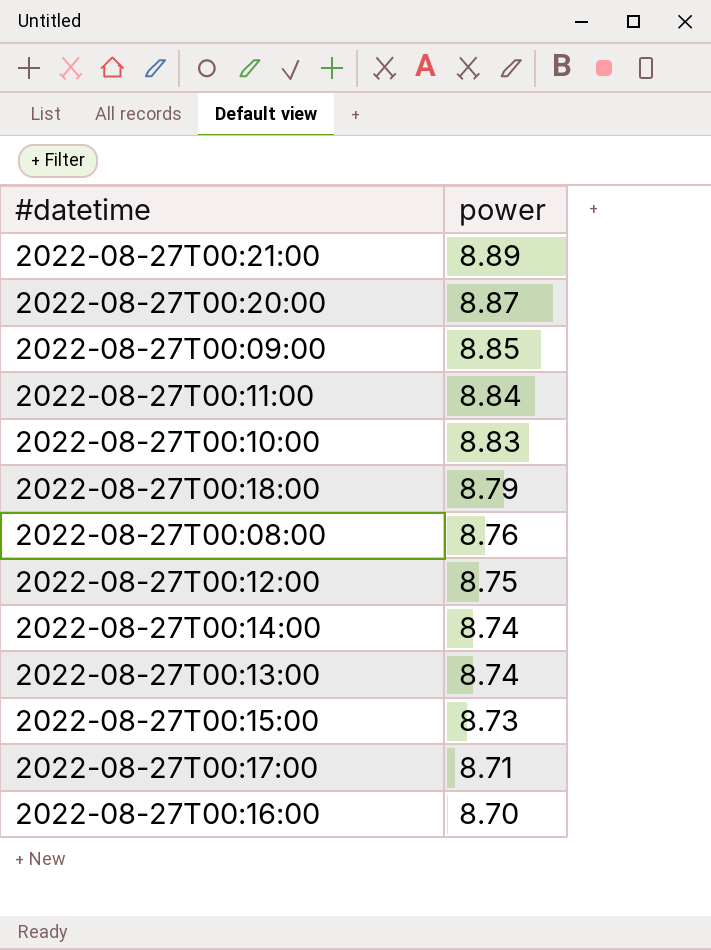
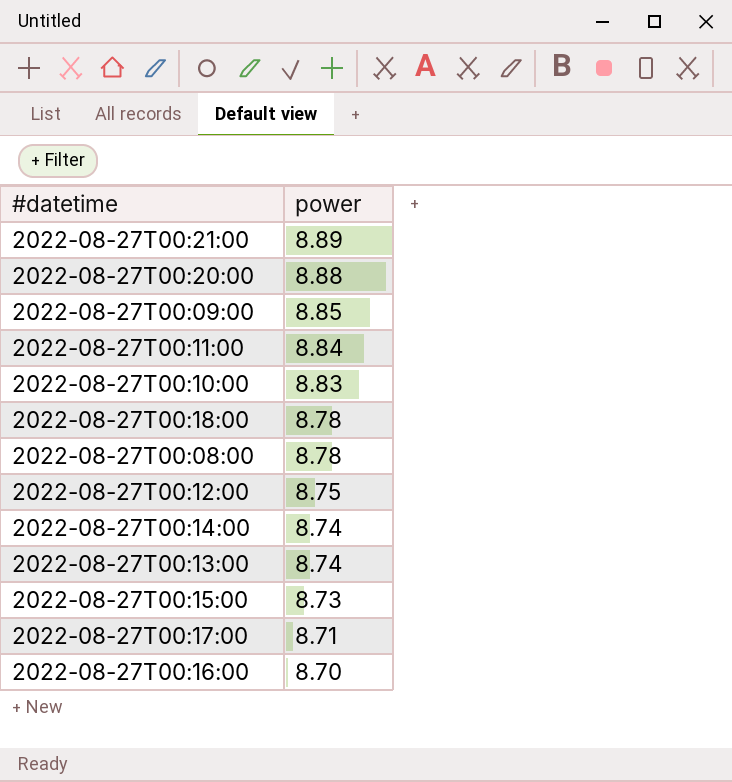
2022-08-27T00:20:00 | power: 8.87 -> 8.88
2022-08-27T00:18:00 | power: 8.79 -> 8.78
2022-08-27T00:08:00 | power: 8.76 -> 8.78

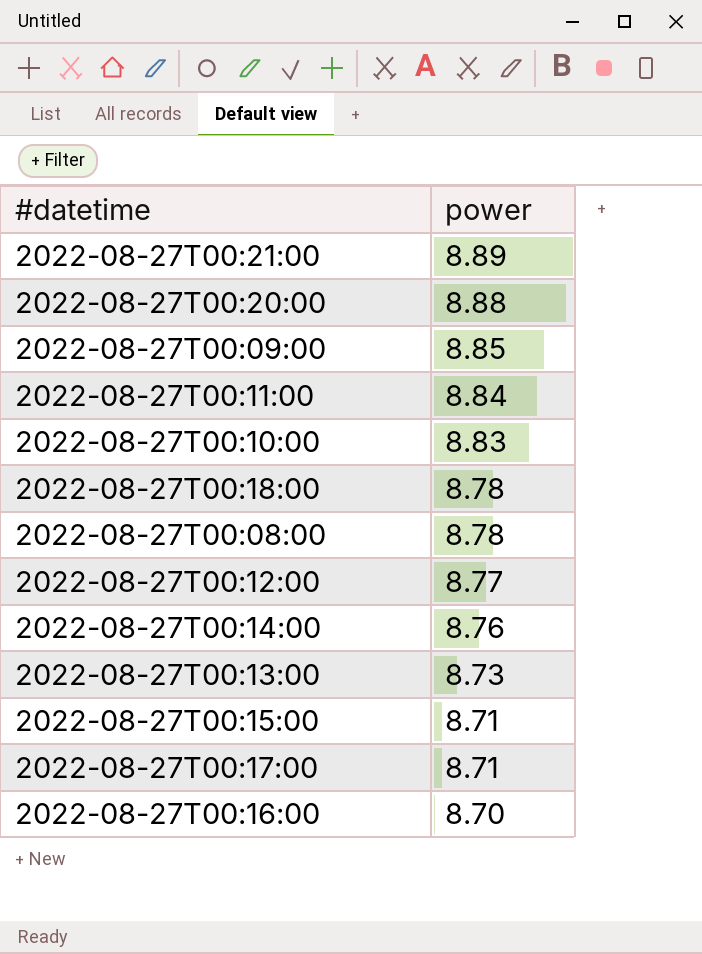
2022-08-27T00:12:00 | power: 8.75 -> 8.77
2022-08-27T00:14:00 | power: 8.74 -> 8.76
2022-08-27T00:13:00 | power: 8.74 -> 8.73
2022-08-27T00:15:00 | power: 8.73 -> 8.71

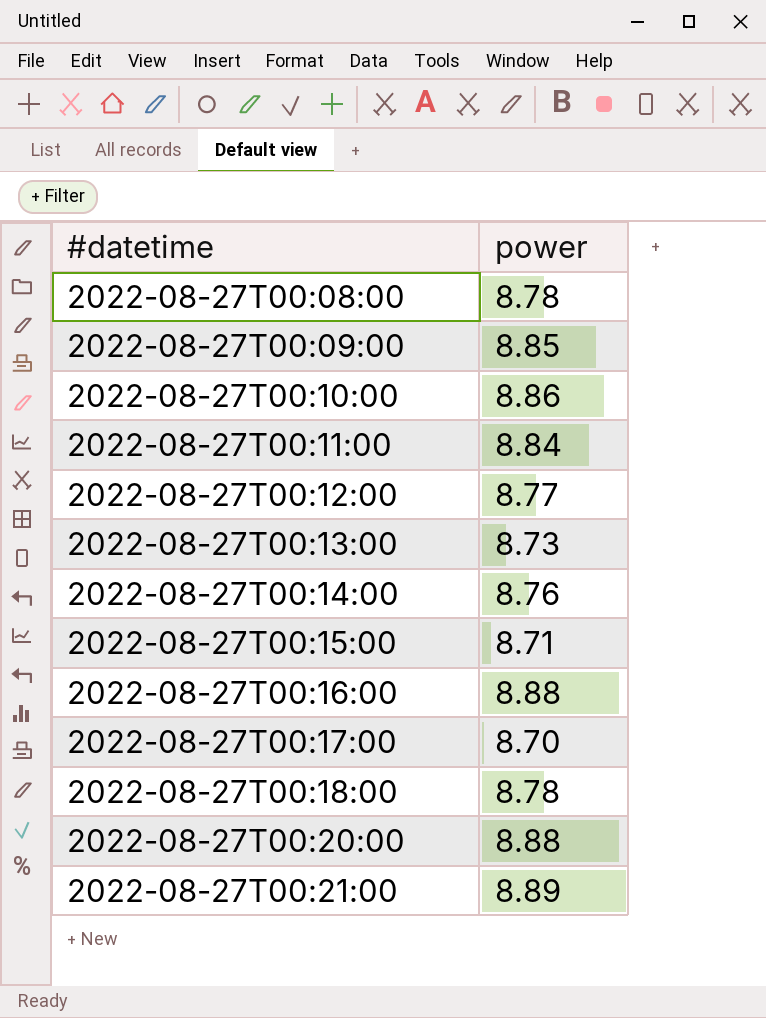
row order: power descending -> #datetime ascending
2022-08-27T00:10:00 | power: 8.83 -> 8.86
2022-08-27T00:16:00 | power: 8.70 -> 8.88
2022-08-27T00:17:00 | power: 8.71 -> 8.70

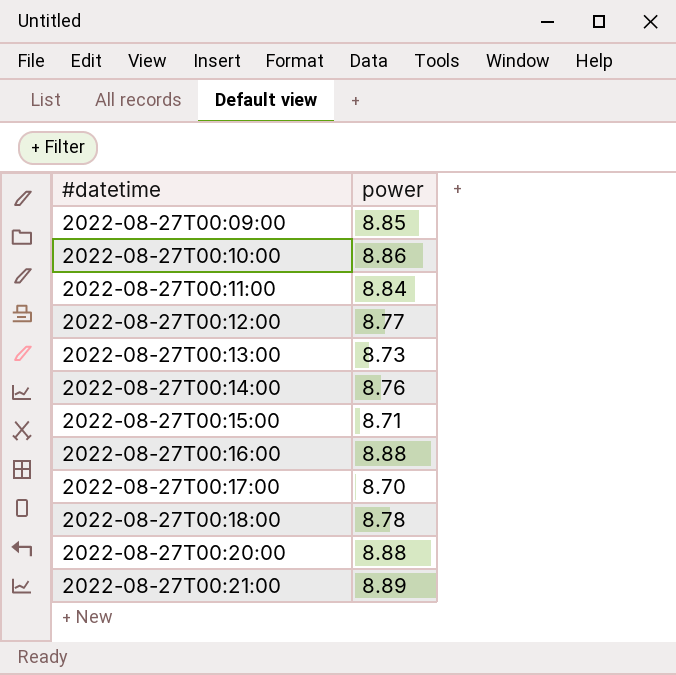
row 2022-08-27T00:08:00: 8.78 -> none

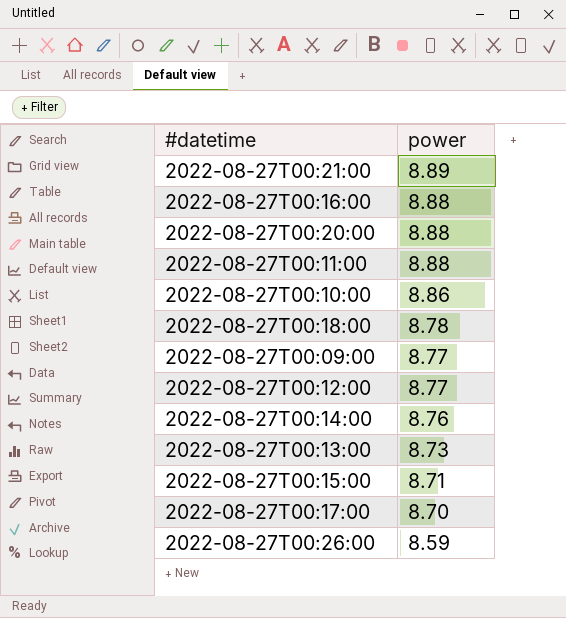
row order: #datetime ascending -> power descending
2022-08-27T00:11:00 | power: 8.84 -> 8.88
2022-08-27T00:09:00 | power: 8.85 -> 8.77
row 2022-08-27T00:26:00: none -> 8.59

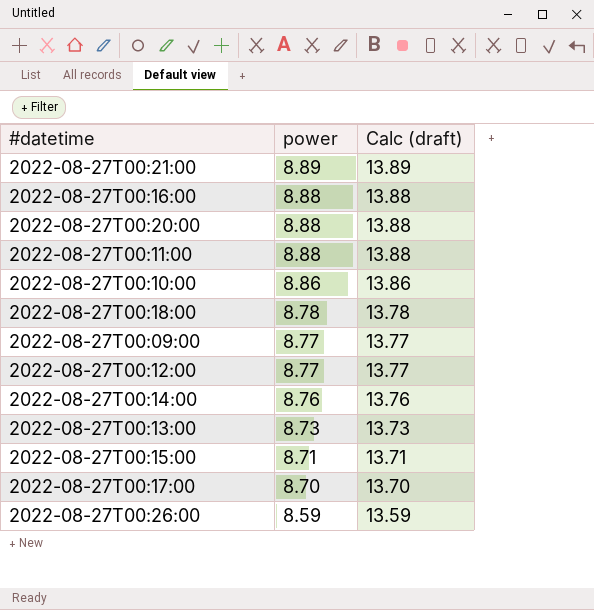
column Calc (draft) | formula: none -> [power] + 5

